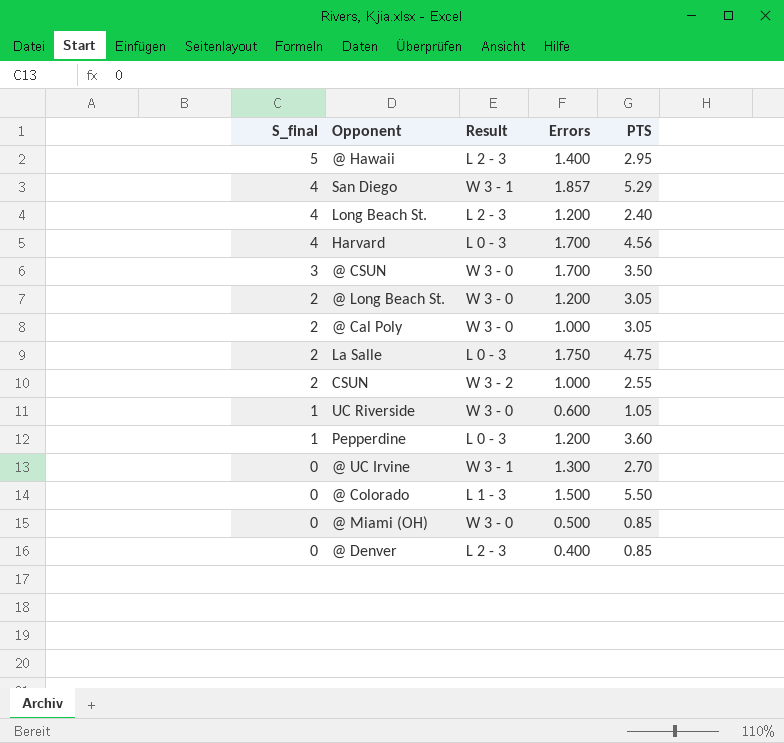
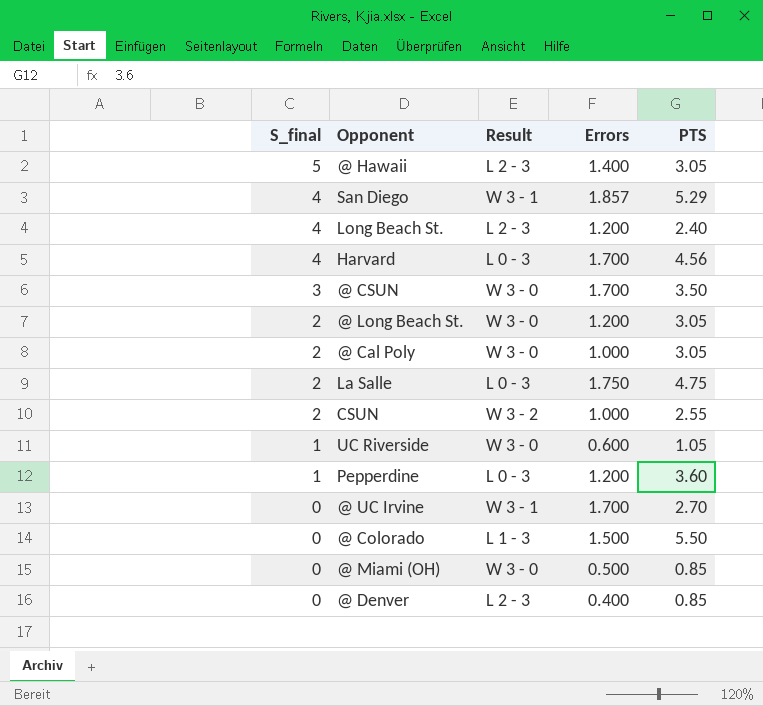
@ Hawaii | PTS: 2.95 -> 3.05
@ UC Irvine | Errors: 1.300 -> 1.700

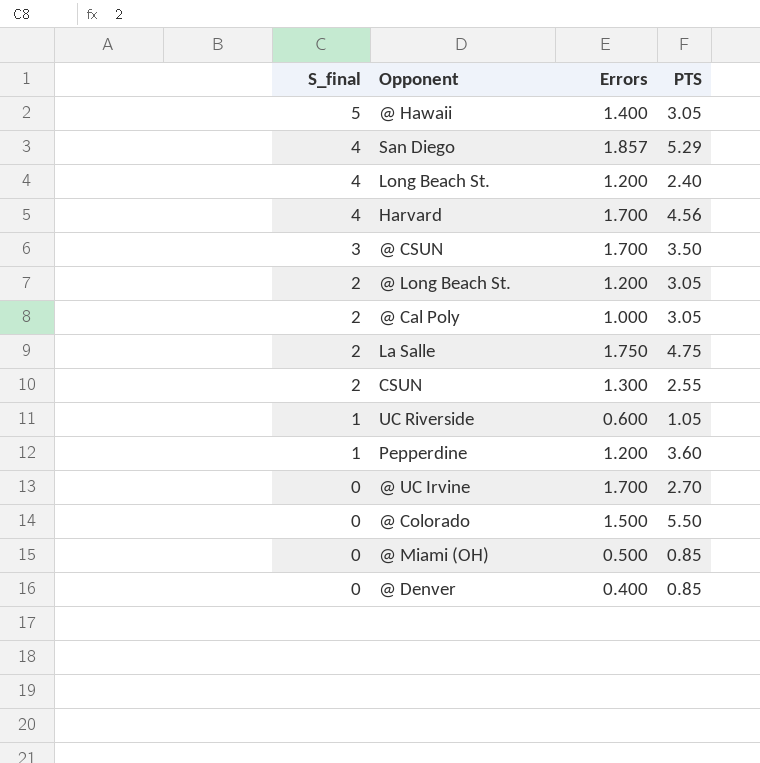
column Result | position: 3 -> none
CSUN | Errors: 1.000 -> 1.300

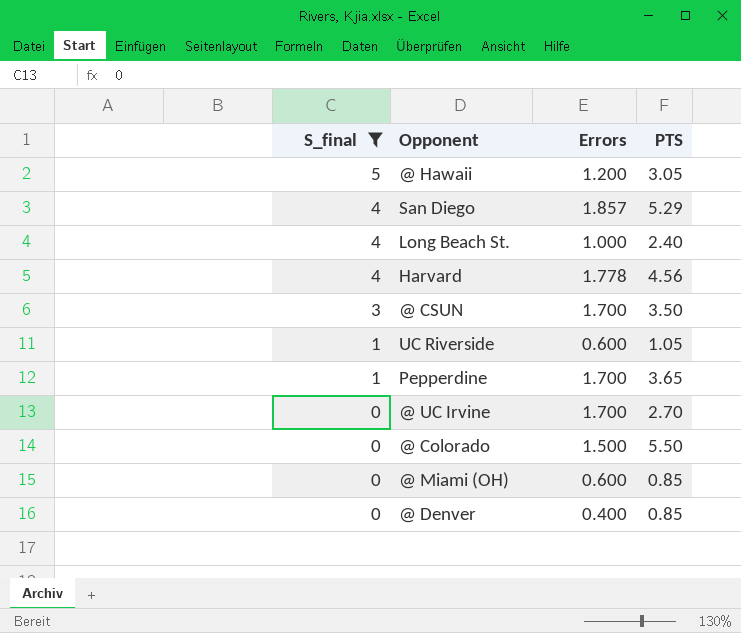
filter: none -> S_final != 2
@ Hawaii | Errors: 1.400 -> 1.200
Long Beach St. | Errors: 1.200 -> 1.000
Harvard | Errors: 1.700 -> 1.778
Pepperdine | Errors: 1.200 -> 1.700
Pepperdine | PTS: 3.60 -> 3.65
@ Miami (OH) | Errors: 0.500 -> 0.600

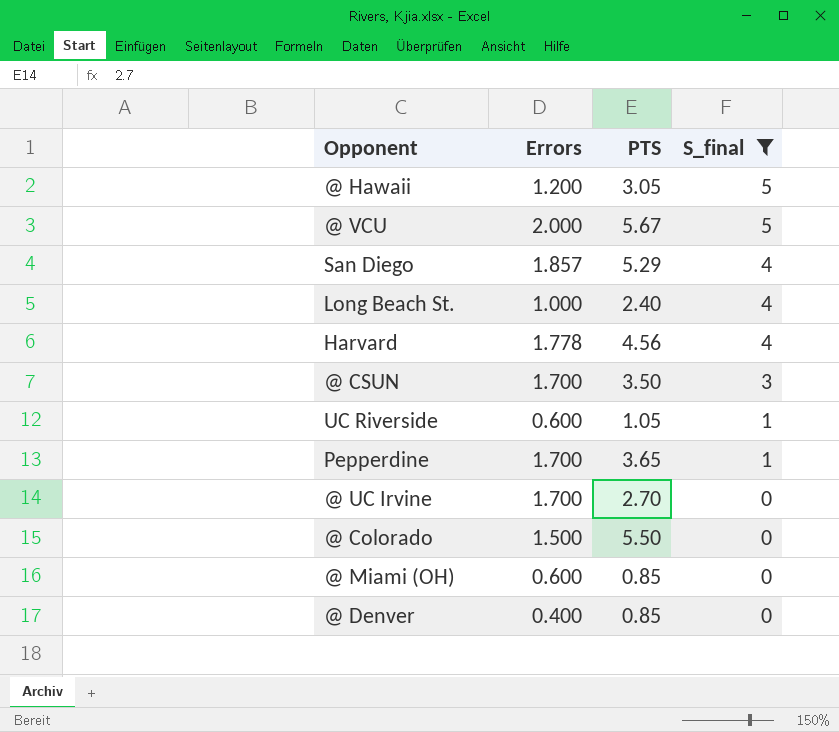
column S_final | position: 1 -> 4
row @ VCU: none -> 2.000 | 5.67 | 5

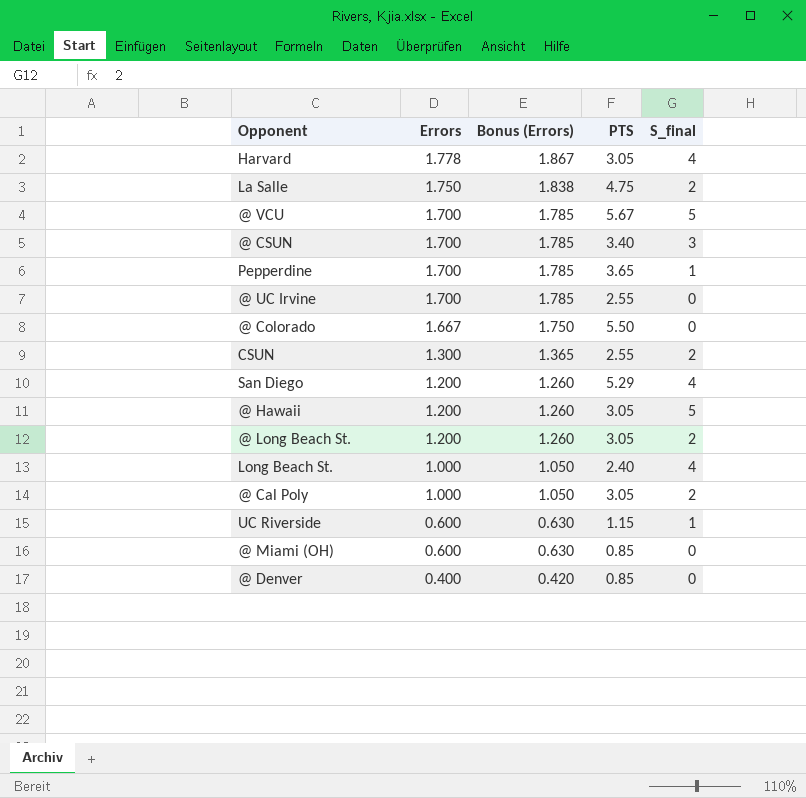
filter: S_final != 2 -> none
row order: S_final descending -> Errors descending
column Bonus (Errors) | formula: none -> [Errors] * 1.05
Harvard | PTS: 4.56 -> 3.05
@ VCU | Errors: 2.000 -> 1.700
@ CSUN | PTS: 3.50 -> 3.40
@ UC Irvine | PTS: 2.70 -> 2.55
@ Colorado | Errors: 1.500 -> 1.667
San Diego | Errors: 1.857 -> 1.200
UC Riverside | PTS: 1.05 -> 1.15

